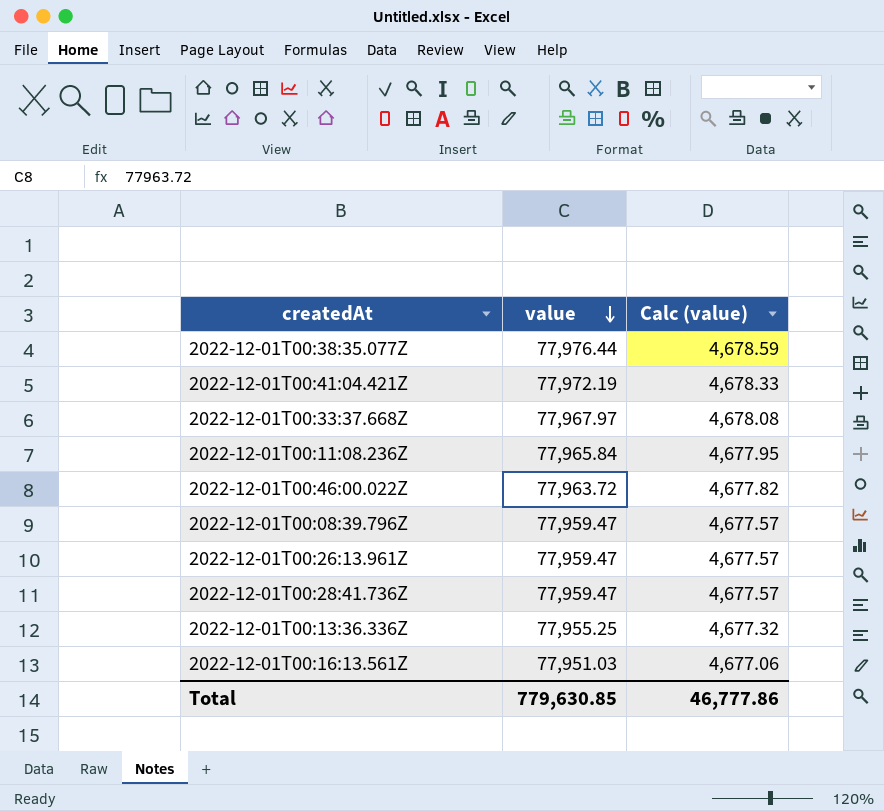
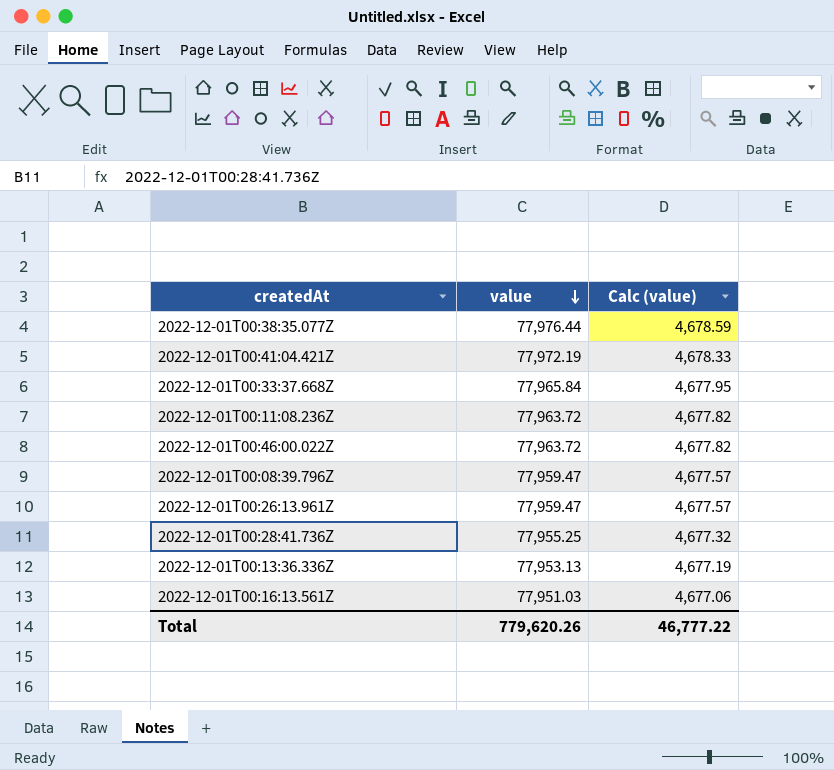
2022-12-01T00:33:37.668Z | value: 77,967.97 -> 77,965.84
2022-12-01T00:33:37.668Z | Calc (value): 4,678.08 -> 4,677.95
2022-12-01T00:11:08.236Z | value: 77,965.84 -> 77,963.72
2022-12-01T00:11:08.236Z | Calc (value): 4,677.95 -> 4,677.82
2022-12-01T00:28:41.736Z | value: 77,959.47 -> 77,955.25
2022-12-01T00:28:41.736Z | Calc (value): 4,677.57 -> 4,677.32
2022-12-01T00:13:36.336Z | value: 77,955.25 -> 77,953.13
2022-12-01T00:13:36.336Z | Calc (value): 4,677.32 -> 4,677.19
Total | value: 779,630.85 -> 779,620.26
Total | Calc (value): 46,777.86 -> 46,777.22

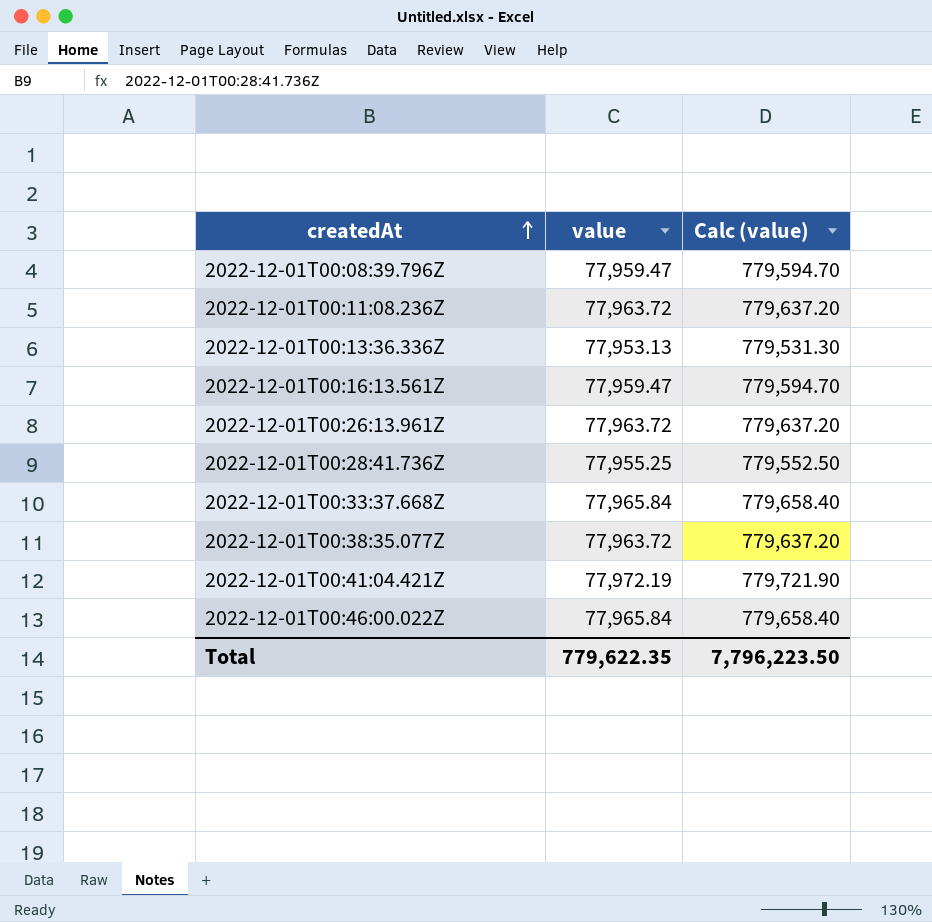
row order: value descending -> createdAt ascending
column Calc (value) | formula: [value] * 0.06 -> [value] * 10
2022-12-01T00:16:13.561Z | value: 77,951.03 -> 77,959.47
2022-12-01T00:26:13.961Z | value: 77,959.47 -> 77,963.72
2022-12-01T00:38:35.077Z | value: 77,976.44 -> 77,963.72
2022-12-01T00:46:00.022Z | value: 77,963.72 -> 77,965.84
Total | value: 779,620.26 -> 779,622.35
Total | Calc (value): 46,777.22 -> 7,796,223.50

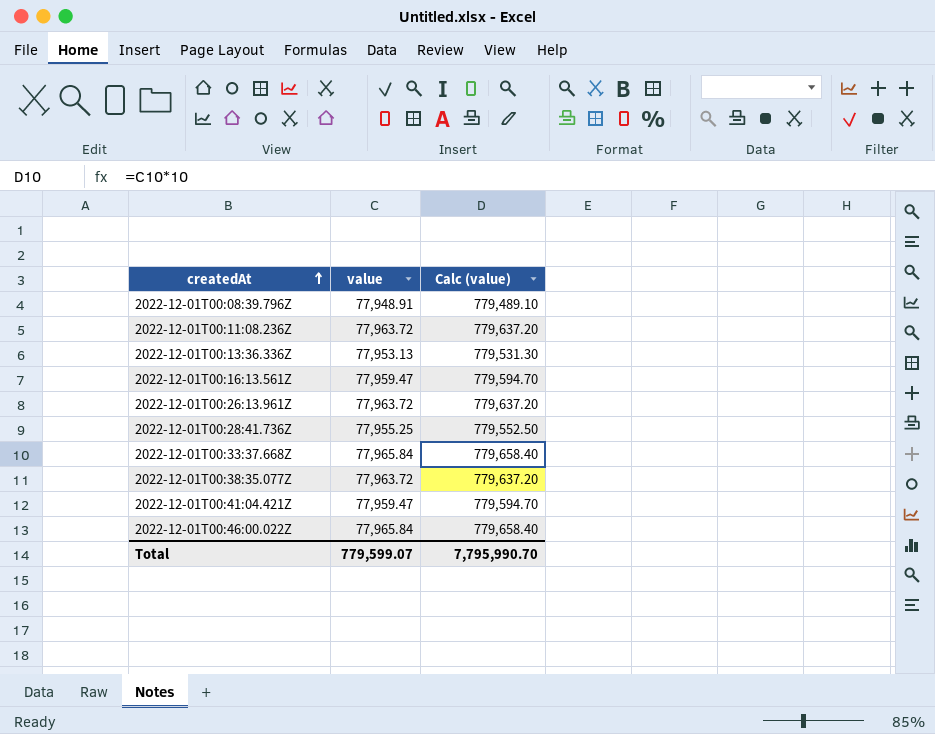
2022-12-01T00:08:39.796Z | value: 77,959.47 -> 77,948.91
2022-12-01T00:08:39.796Z | Calc (value): 779,594.70 -> 779,489.10
2022-12-01T00:41:04.421Z | value: 77,972.19 -> 77,959.47
2022-12-01T00:41:04.421Z | Calc (value): 779,721.90 -> 779,594.70
Total | value: 779,622.35 -> 779,599.07
Total | Calc (value): 7,796,223.50 -> 7,795,990.70

